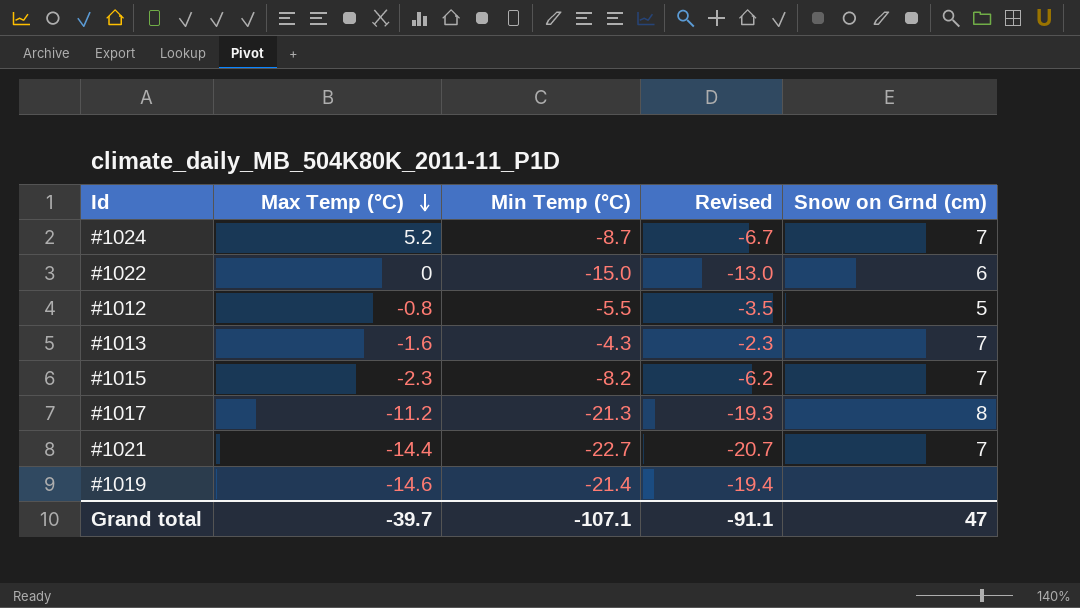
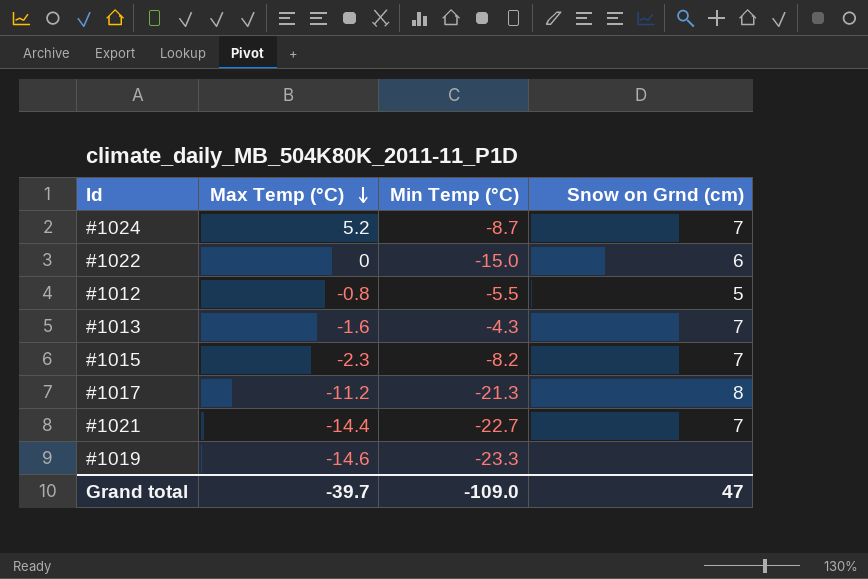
column Revised | formula: [Min Temp (°C)] + 2 -> none
#1019 | Min Temp (°C): -21.4 -> -23.3
Grand total | Min Temp (°C): -107.1 -> -109.0

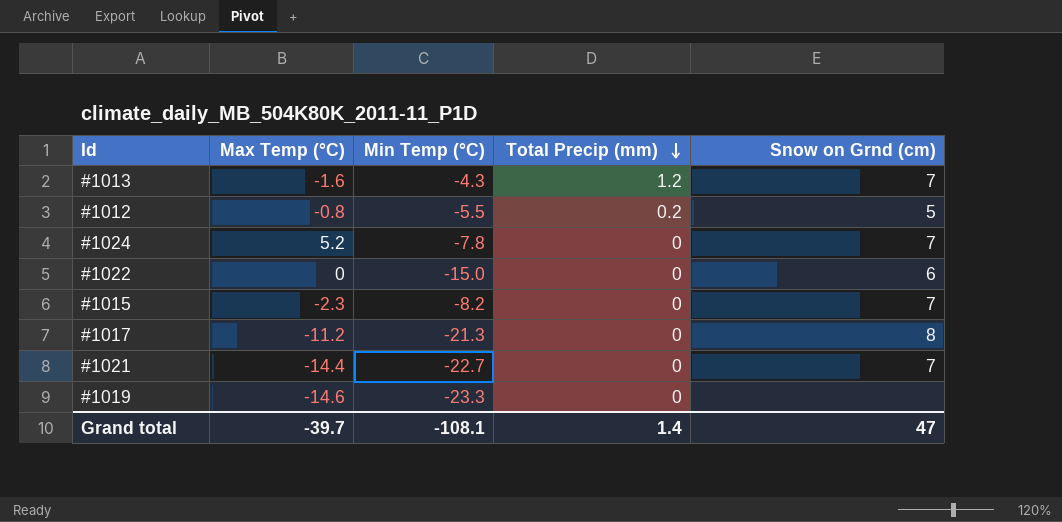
row order: Max Temp (°C) descending -> Total Precip (mm) descending
column Total Precip (mm) | position: none -> 4
#1024 | Min Temp (°C): -8.7 -> -7.8
Grand total | Min Temp (°C): -109.0 -> -108.1

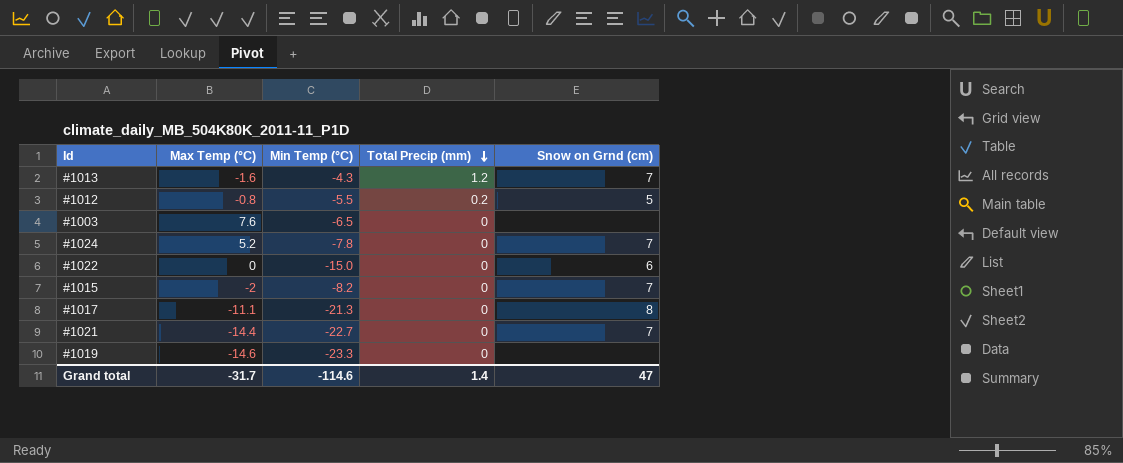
row #1003: none -> 7.6 | -6.5 | 0 | none
#1015 | Max Temp (°C): -2.3 -> -2
#1017 | Max Temp (°C): -11.2 -> -11.1
Grand total | Max Temp (°C): -39.7 -> -31.7
Grand total | Min Temp (°C): -108.1 -> -114.6

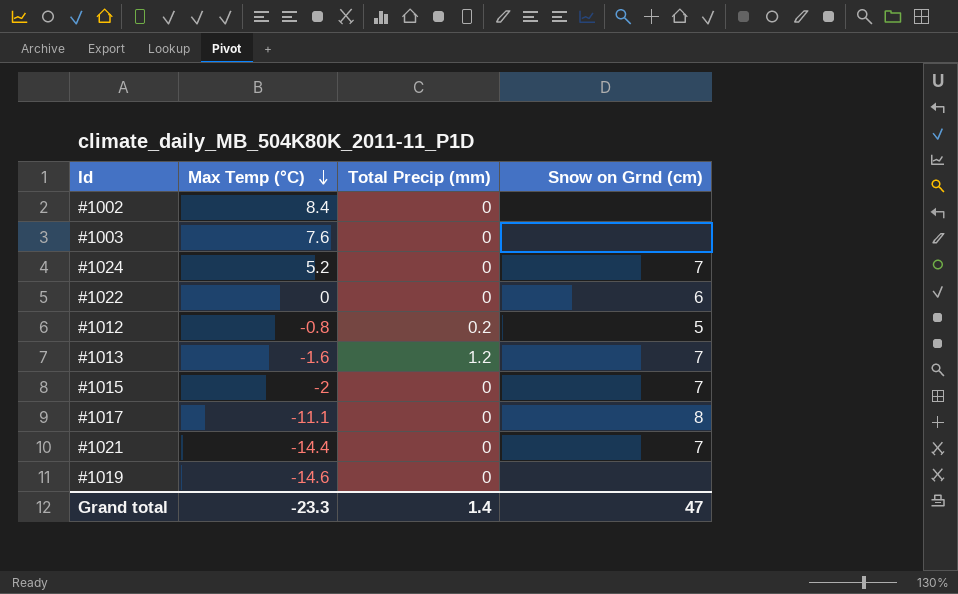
row order: Total Precip (mm) descending -> Max Temp (°C) descending
column Min Temp (°C) | position: 3 -> none
row #1002: none -> 8.4 | 0 | none
Grand total | Max Temp (°C): -31.7 -> -23.3

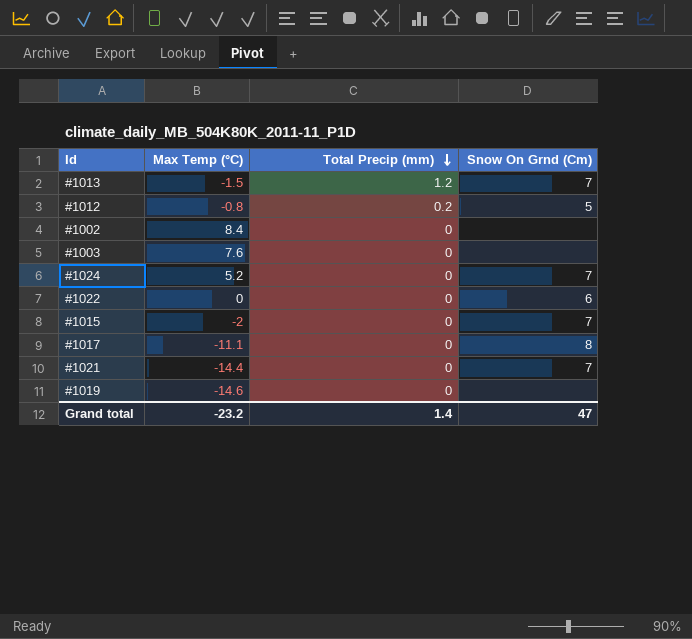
row order: Max Temp (°C) descending -> Total Precip (mm) descending
column name: Snow on Grnd (cm) -> Snow On Grnd (Cm)
#1013 | Max Temp (°C): -1.6 -> -1.5
Grand total | Max Temp (°C): -23.3 -> -23.2

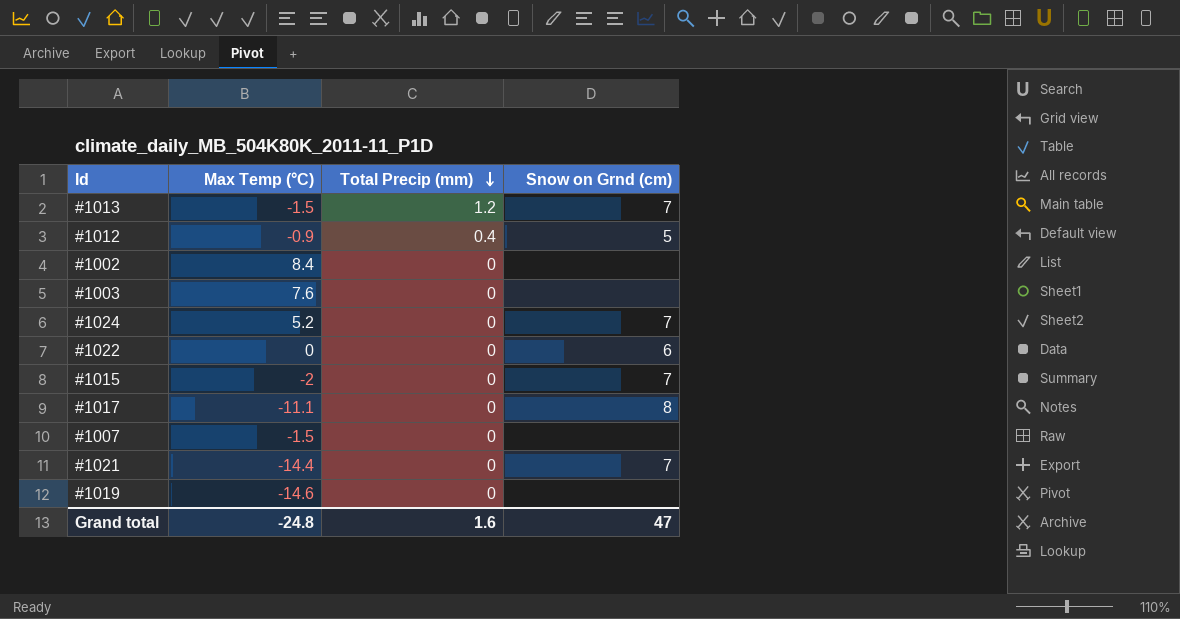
column name: Snow On Grnd (Cm) -> Snow on Grnd (cm)
#1012 | Max Temp (°C): -0.8 -> -0.9
#1012 | Total Precip (mm): 0.2 -> 0.4
row #1007: none -> -1.5 | 0 | none
Grand total | Max Temp (°C): -23.2 -> -24.8
Grand total | Total Precip (mm): 1.4 -> 1.6

